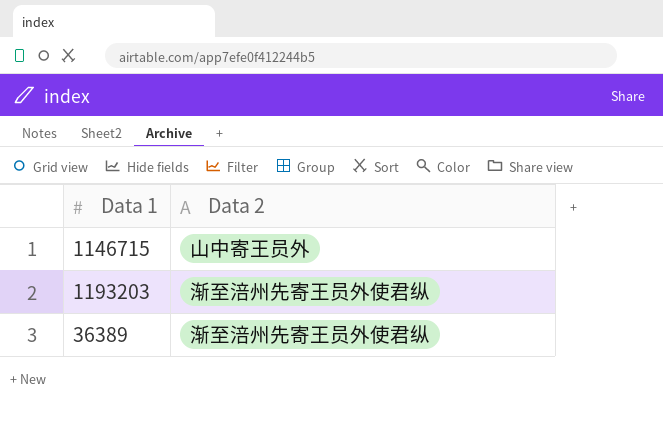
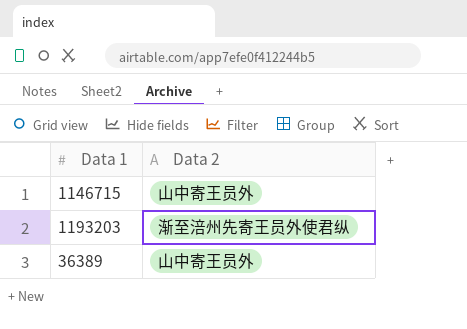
36389 | Data 2: 渐至涪州先寄王员外使君纵 -> 山中寄王员外

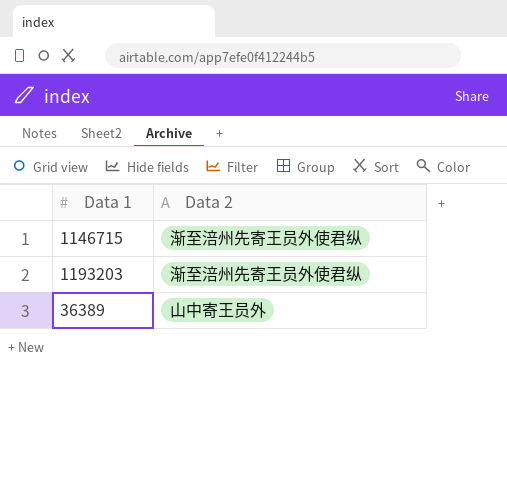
1146715 | Data 2: 山中寄王员外 -> 渐至涪州先寄王员外使君纵

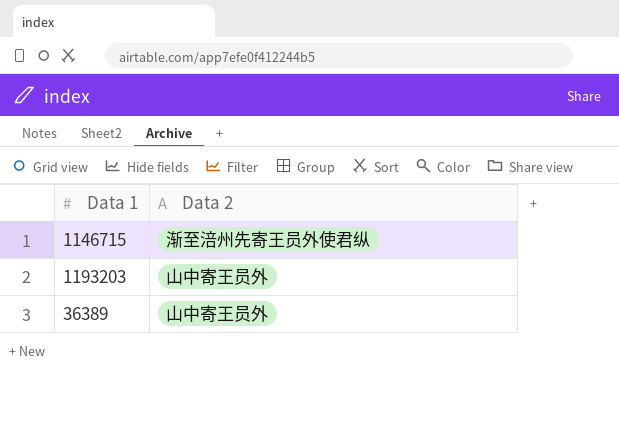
1193203 | Data 2: 渐至涪州先寄王员外使君纵 -> 山中寄王员外

